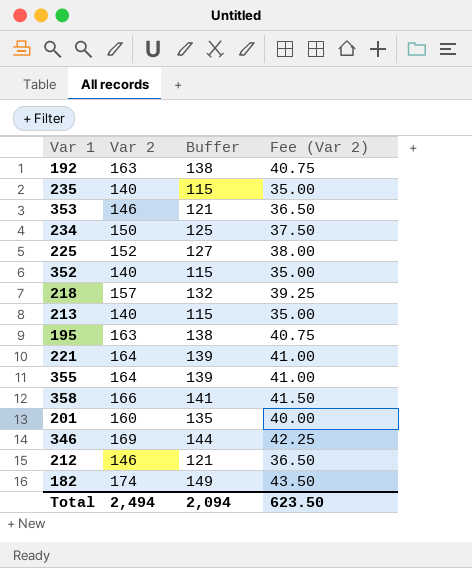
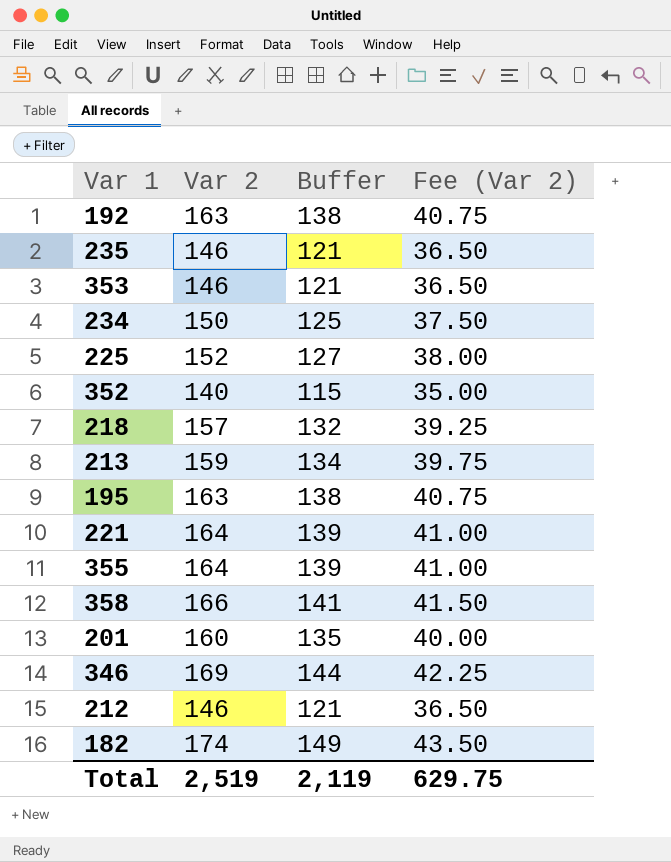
235 | Var 2: 140 -> 146
235 | Buffer: 115 -> 121
235 | Fee (Var 2): 35.00 -> 36.50
213 | Var 2: 140 -> 159
213 | Buffer: 115 -> 134
213 | Fee (Var 2): 35.00 -> 39.75
Total | Var 2: 2,494 -> 2,519
Total | Buffer: 2,094 -> 2,119
Total | Fee (Var 2): 623.50 -> 629.75

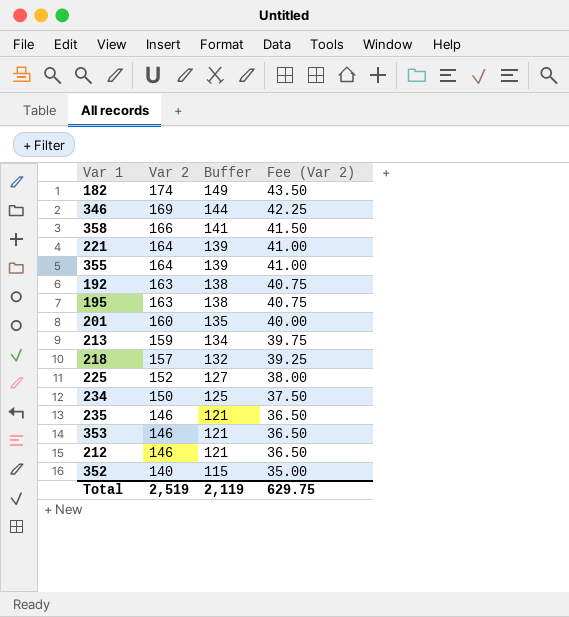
row order: none -> Var 2 descending

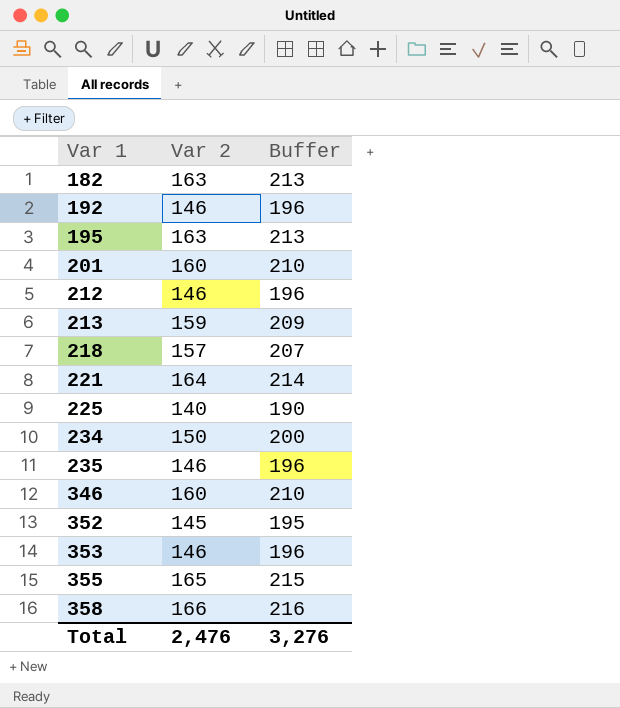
row order: Var 2 descending -> Var 1 ascending
column Fee (Var 2) | formula: [Var 2] * 0.25 -> none
column Buffer | formula: [Var 2] - 25 -> [Var 2] + 50
182 | Var 2: 174 -> 163
192 | Var 2: 163 -> 146
225 | Var 2: 152 -> 140
346 | Var 2: 169 -> 160
352 | Var 2: 140 -> 145
355 | Var 2: 164 -> 165
Total | Var 2: 2,519 -> 2,476
Total | Buffer: 2,119 -> 3,276

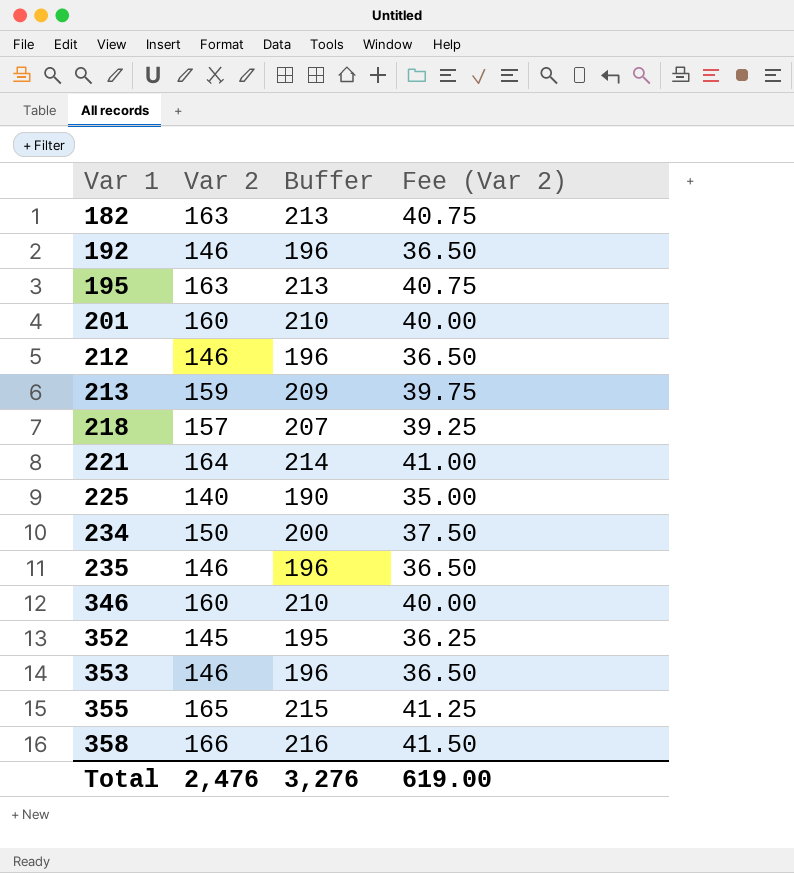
column Fee (Var 2) | formula: none -> [Var 2] * 0.25

